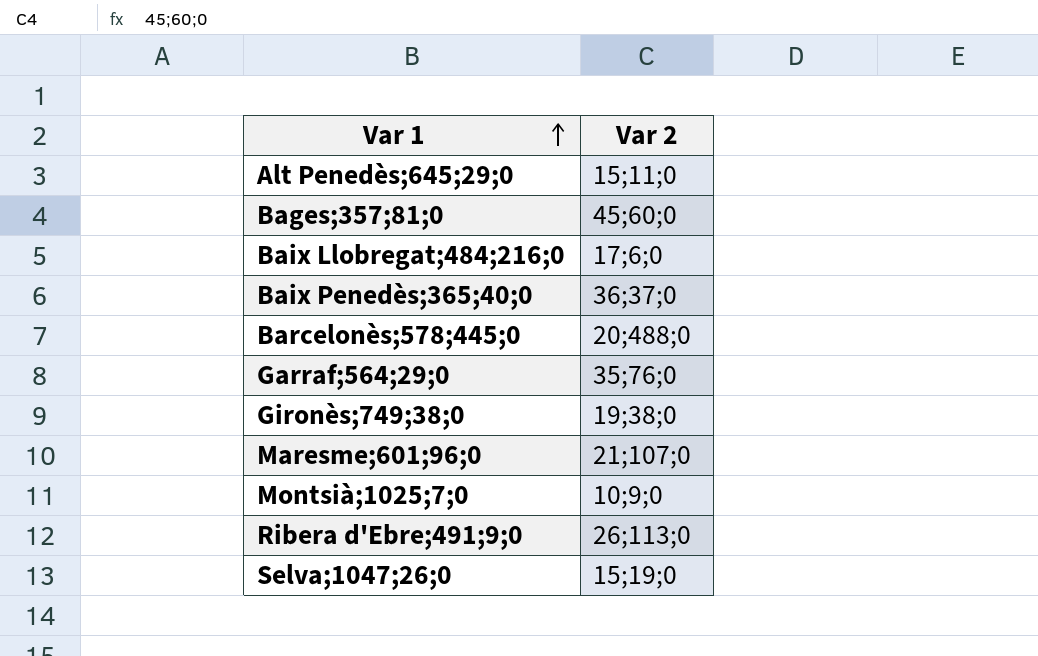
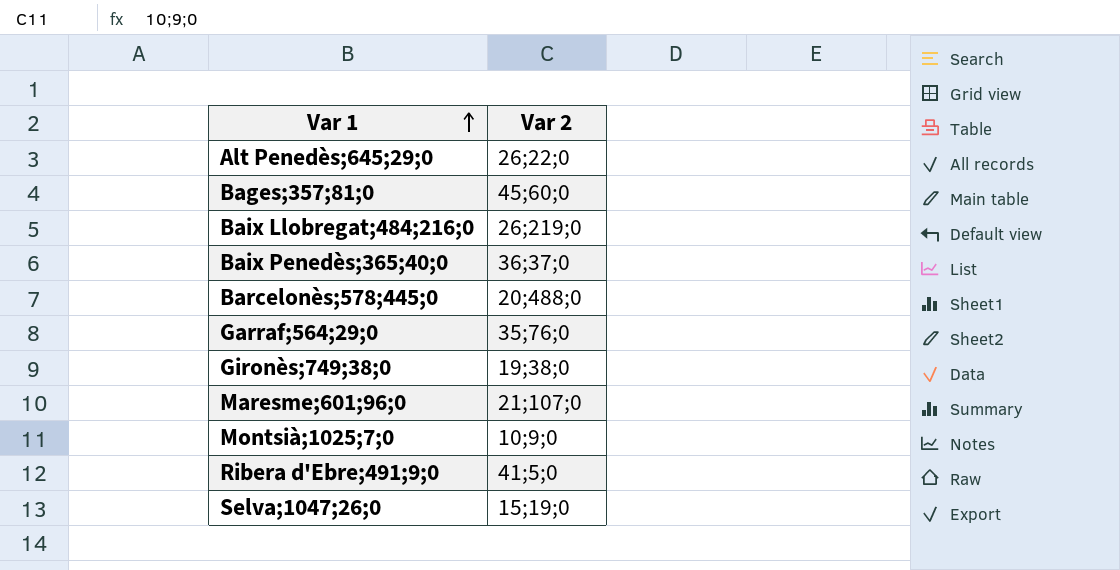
Alt Penedès;645;29;0 | Var 2: 15;11;0 -> 26;22;0
Baix Llobregat;484;216;0 | Var 2: 17;6;0 -> 26;219;0
Ribera d'Ebre;491;9;0 | Var 2: 26;113;0 -> 41;5;0

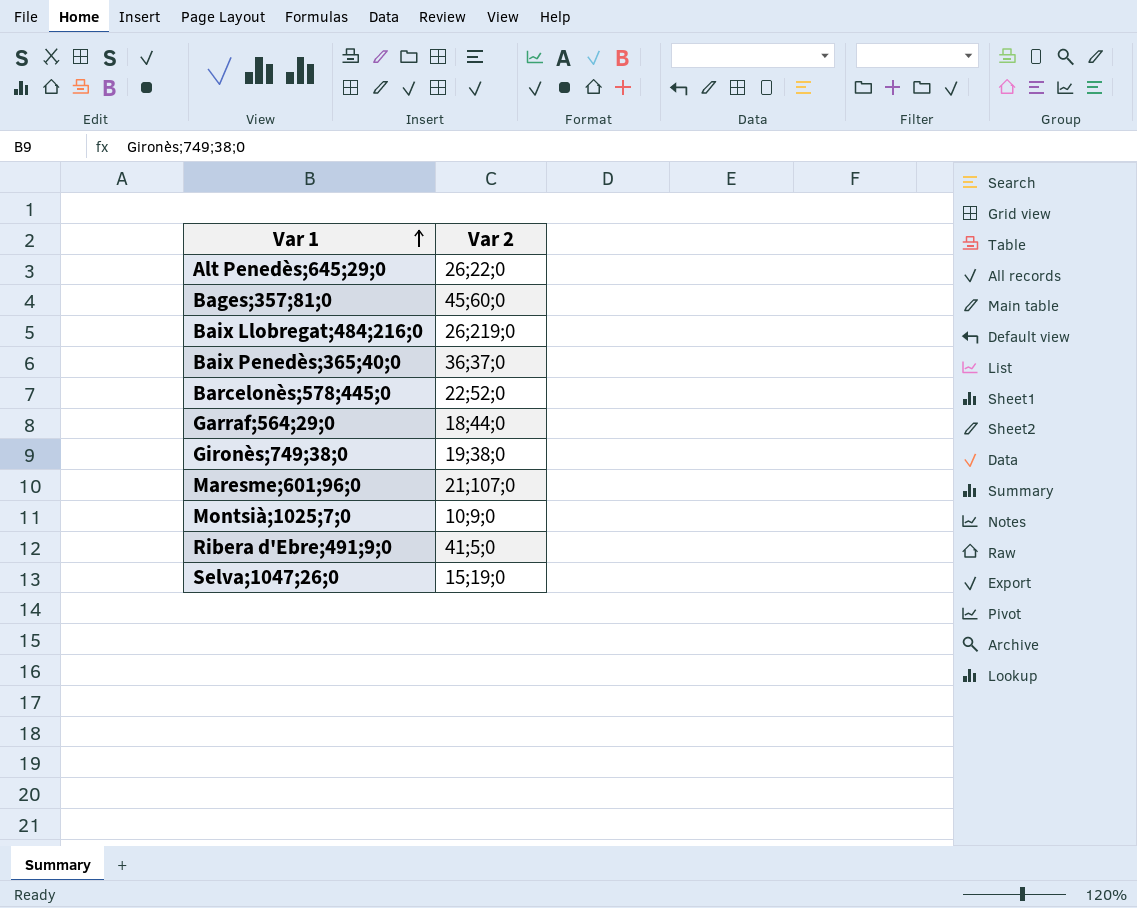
Barcelonès;578;445;0 | Var 2: 20;488;0 -> 22;52;0
Garraf;564;29;0 | Var 2: 35;76;0 -> 18;44;0

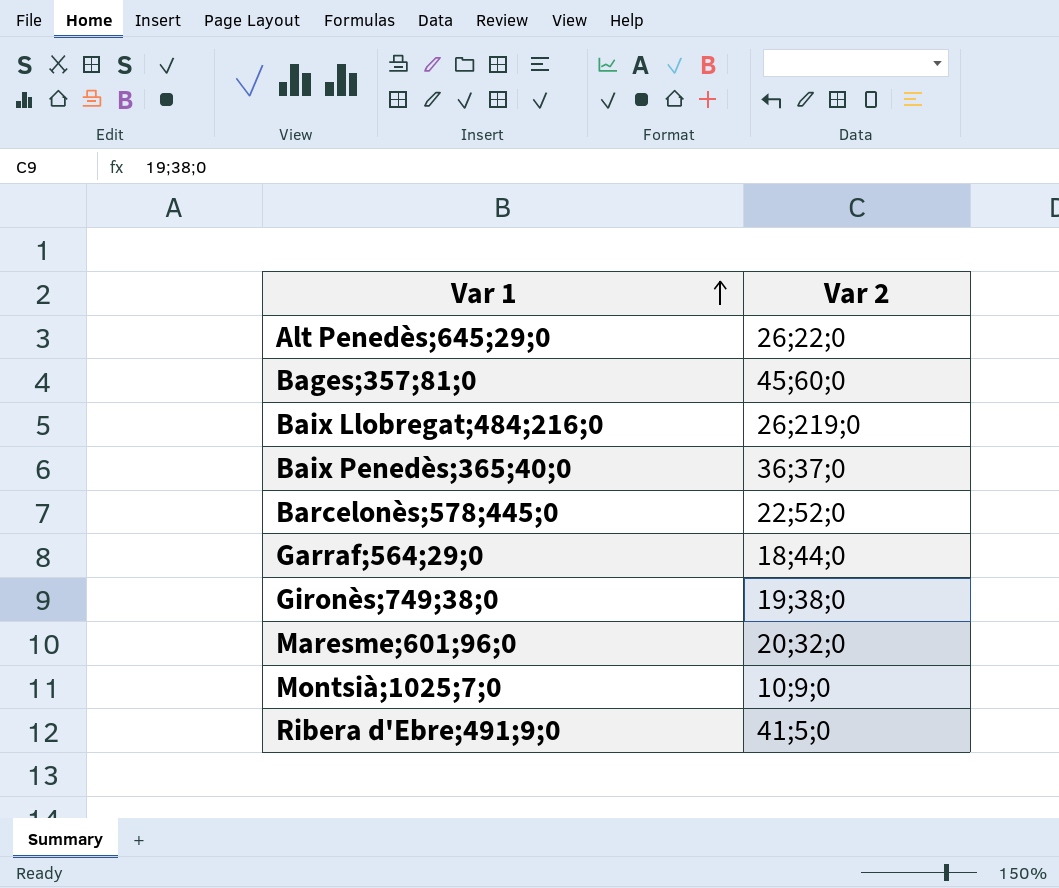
row Selva;1047;26;0: 15;19;0 -> none
Maresme;601;96;0 | Var 2: 21;107;0 -> 20;32;0

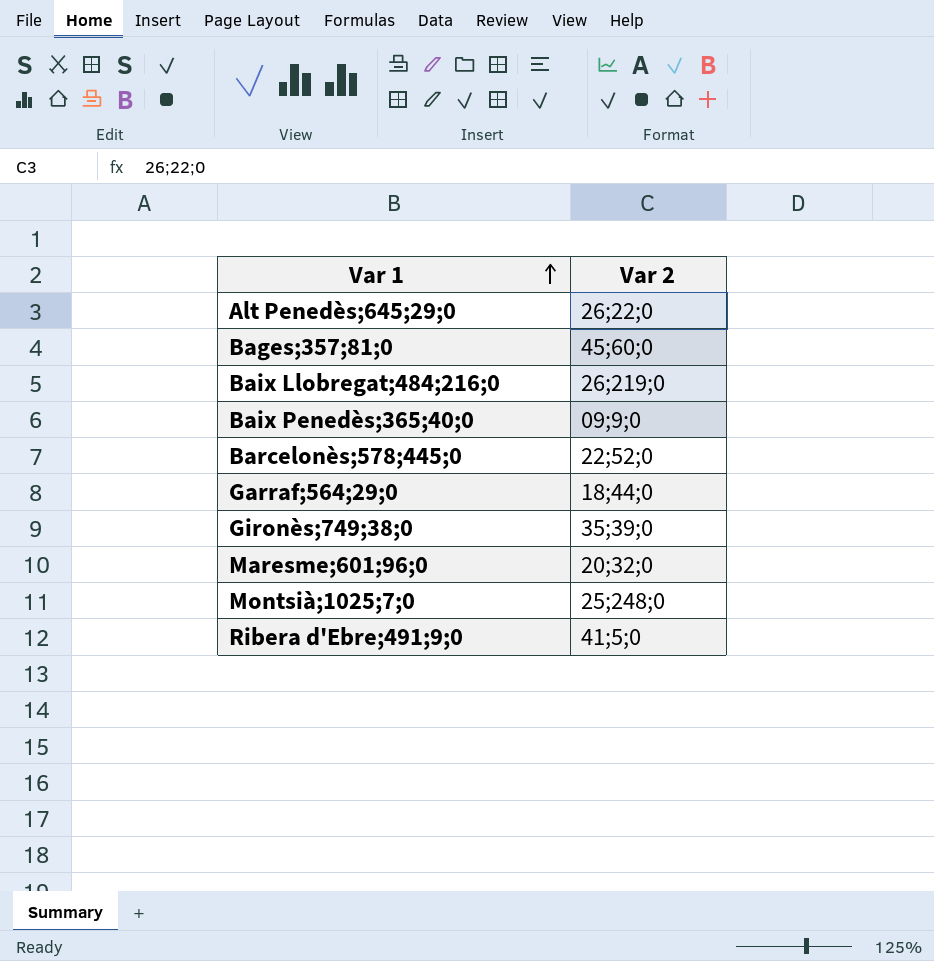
Baix Penedès;365;40;0 | Var 2: 36;37;0 -> 09;9;0
Gironès;749;38;0 | Var 2: 19;38;0 -> 35;39;0
Montsià;1025;7;0 | Var 2: 10;9;0 -> 25;248;0

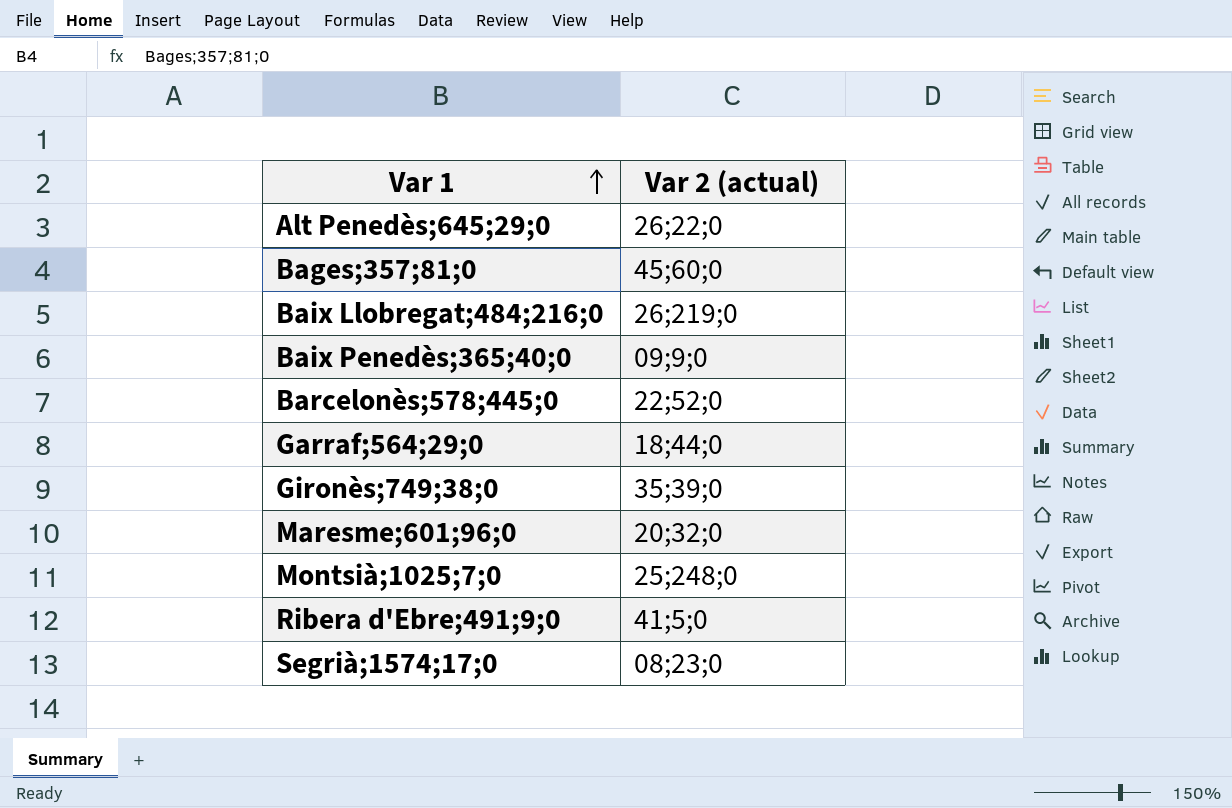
column name: Var 2 -> Var 2 (actual)
row Segrià;1574;17;0: none -> 08;23;0

